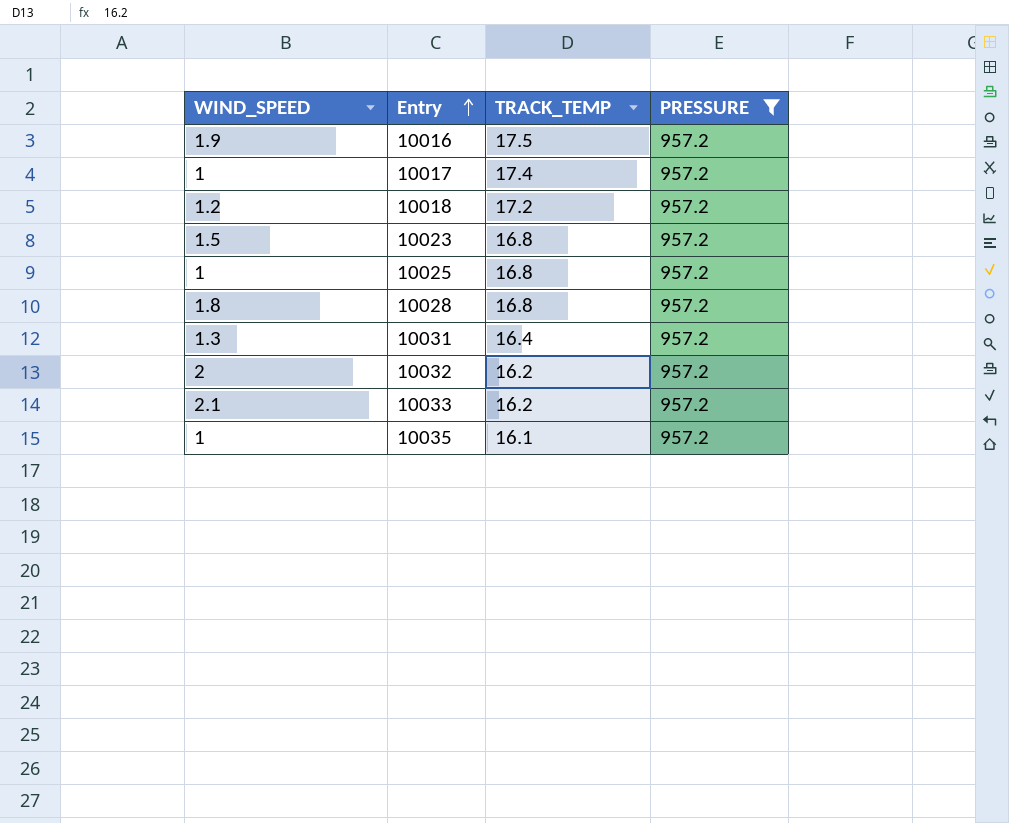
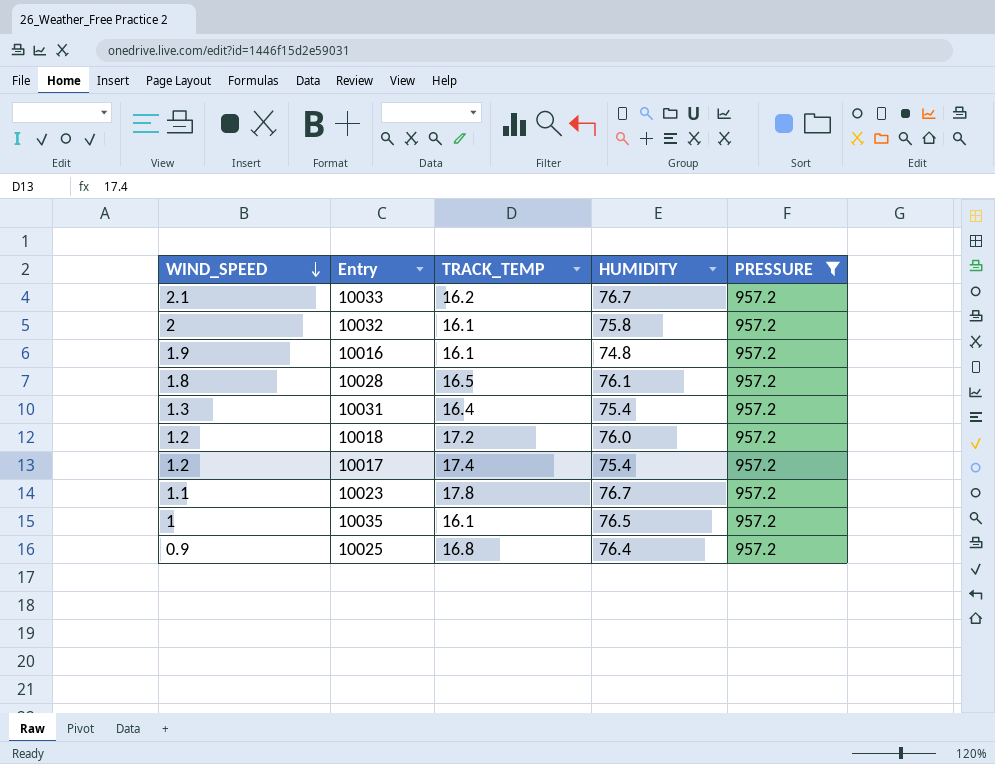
row order: Entry ascending -> WIND_SPEED descending
column HUMIDITY | position: none -> 4
10032 | TRACK_TEMP: 16.2 -> 16.1
10016 | TRACK_TEMP: 17.5 -> 16.1
10028 | TRACK_TEMP: 16.8 -> 16.5
10017 | WIND_SPEED: 1 -> 1.2
10023 | WIND_SPEED: 1.5 -> 1.1
10023 | TRACK_TEMP: 16.8 -> 17.8
10025 | WIND_SPEED: 1 -> 0.9

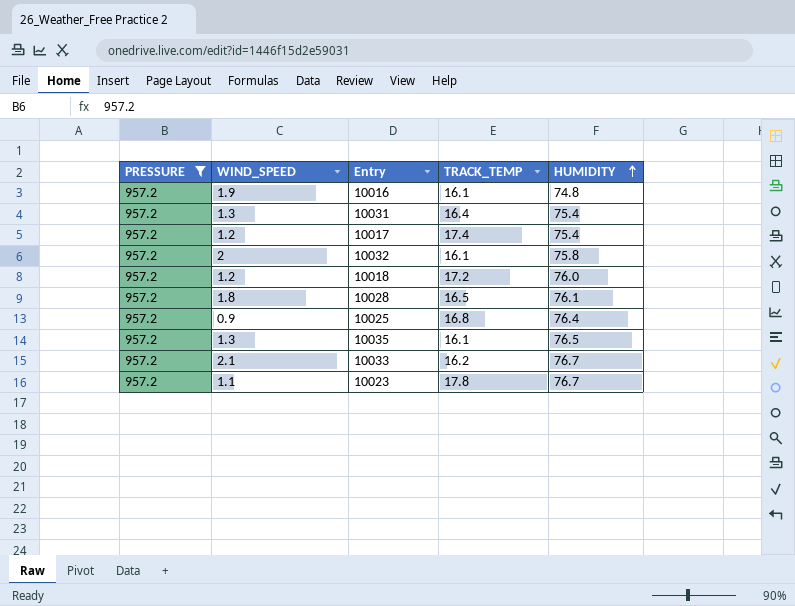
row order: WIND_SPEED descending -> HUMIDITY ascending
column PRESSURE | position: 5 -> 1
10035 | WIND_SPEED: 1 -> 1.3

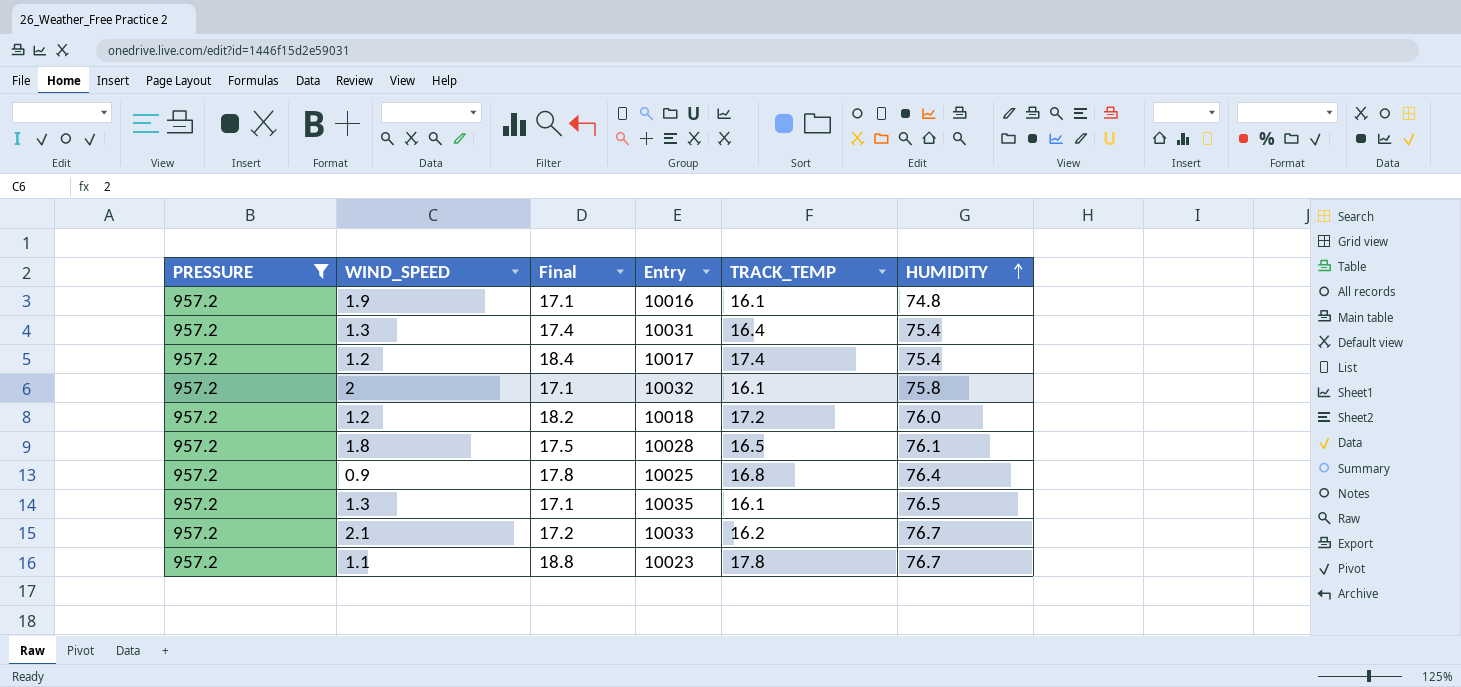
column Final | formula: none -> [TRACK_TEMP] + 1

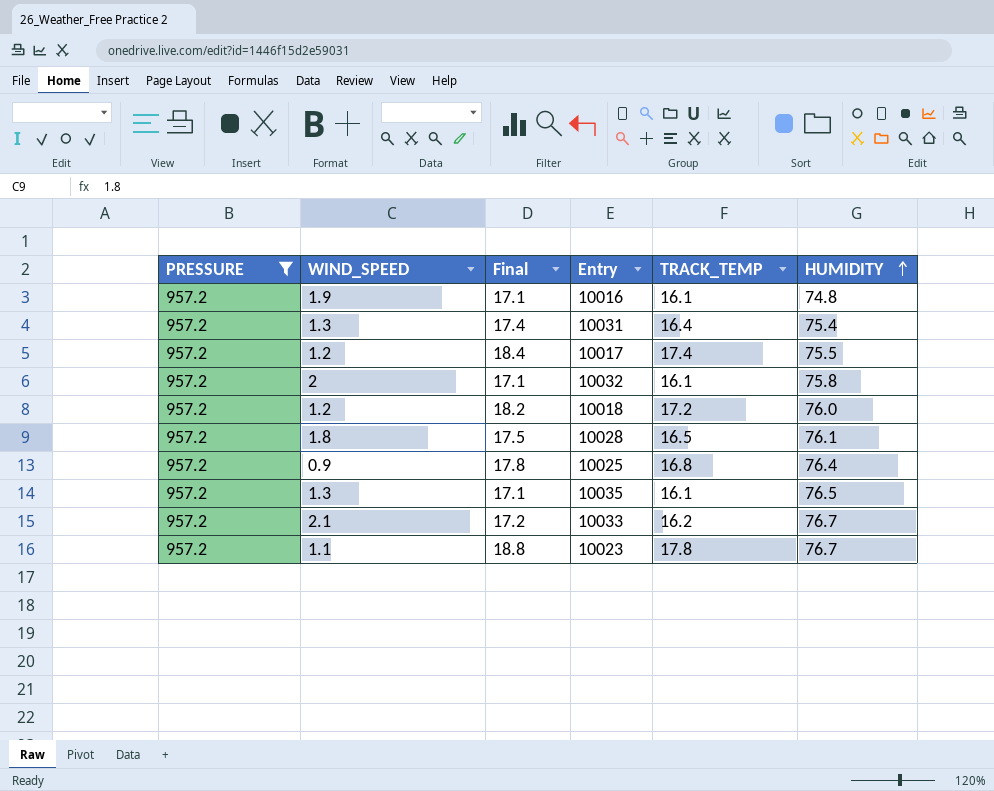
10017 | HUMIDITY: 75.4 -> 75.5

